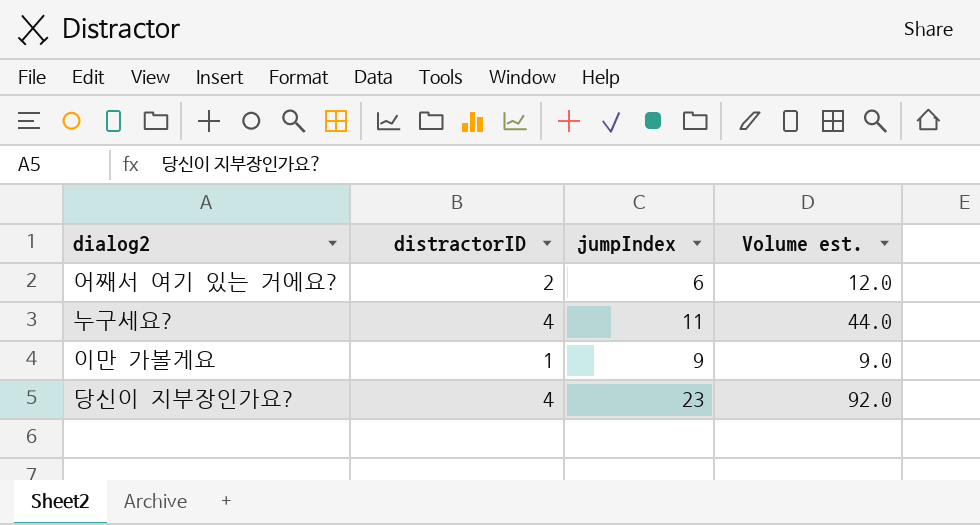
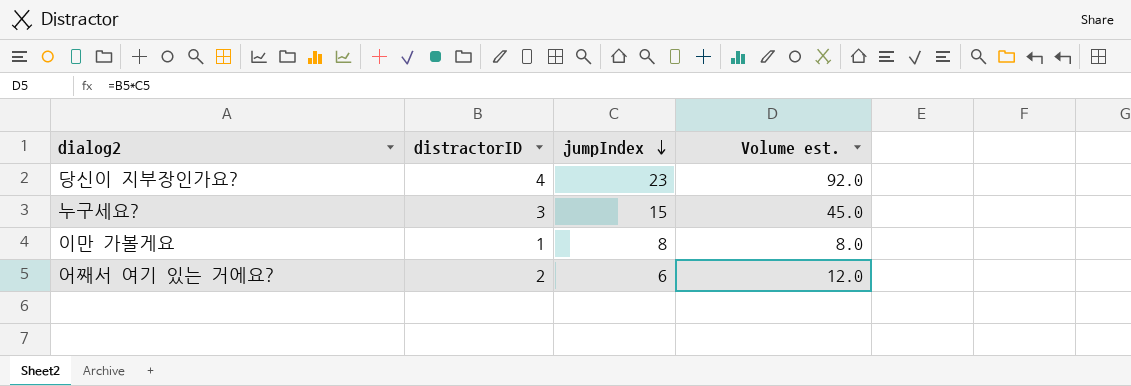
row order: none -> jumpIndex descending
누구세요? | distractorID: 4 -> 3
누구세요? | jumpIndex: 11 -> 15
누구세요? | Volume est.: 44.0 -> 45.0
이만 가볼게요 | jumpIndex: 9 -> 8
이만 가볼게요 | Volume est.: 9.0 -> 8.0

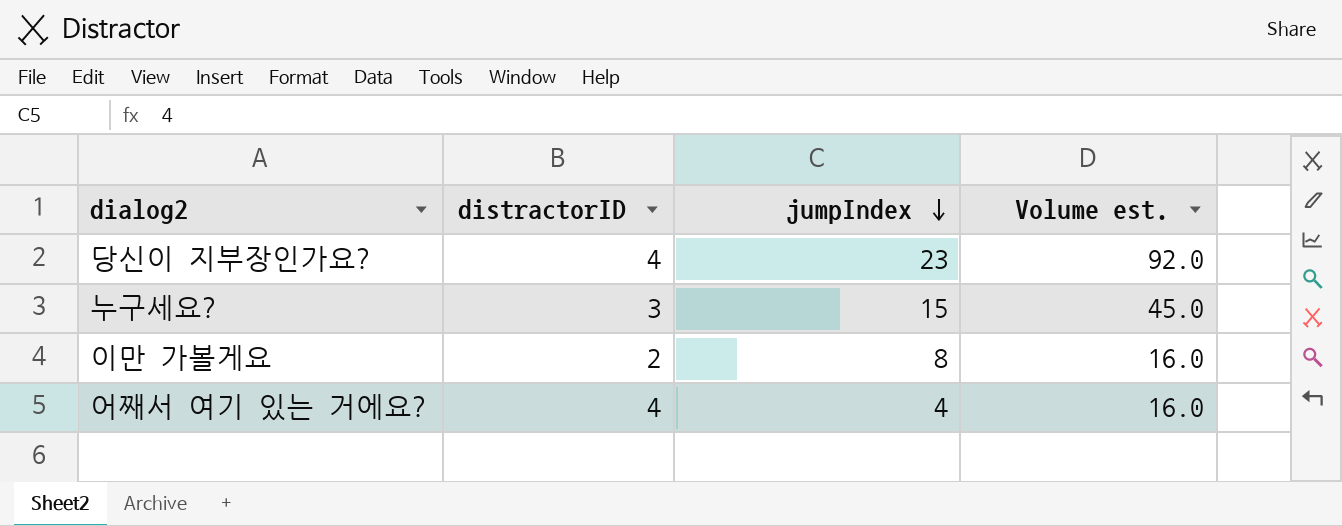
이만 가볼게요 | distractorID: 1 -> 2
이만 가볼게요 | Volume est.: 8.0 -> 16.0
어째서 여기 있는 거에요? | distractorID: 2 -> 4
어째서 여기 있는 거에요? | jumpIndex: 6 -> 4
어째서 여기 있는 거에요? | Volume est.: 12.0 -> 16.0

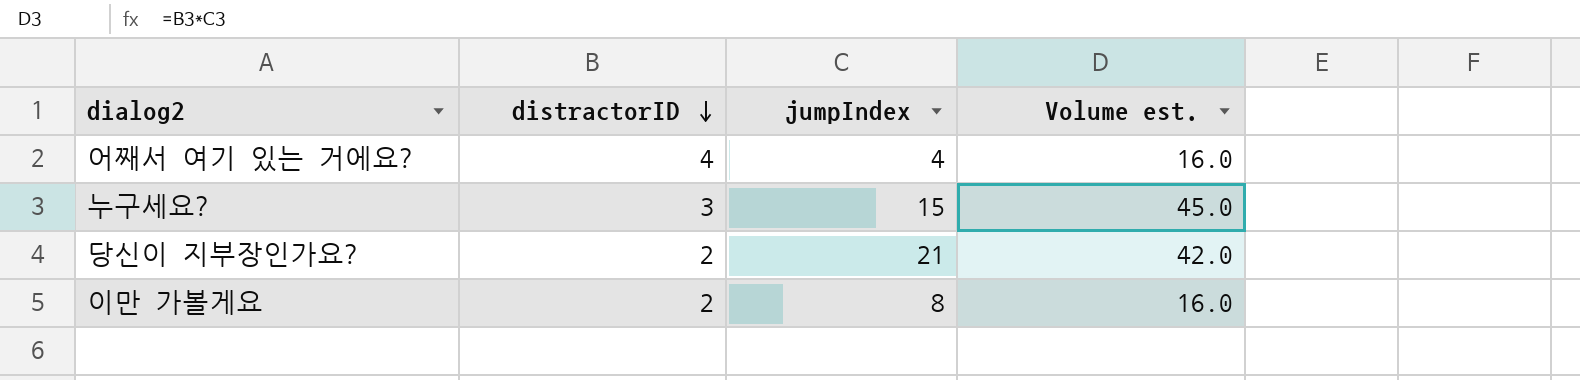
row order: jumpIndex descending -> distractorID descending
당신이 지부장인가요? | distractorID: 4 -> 2
당신이 지부장인가요? | jumpIndex: 23 -> 21
당신이 지부장인가요? | Volume est.: 92.0 -> 42.0

